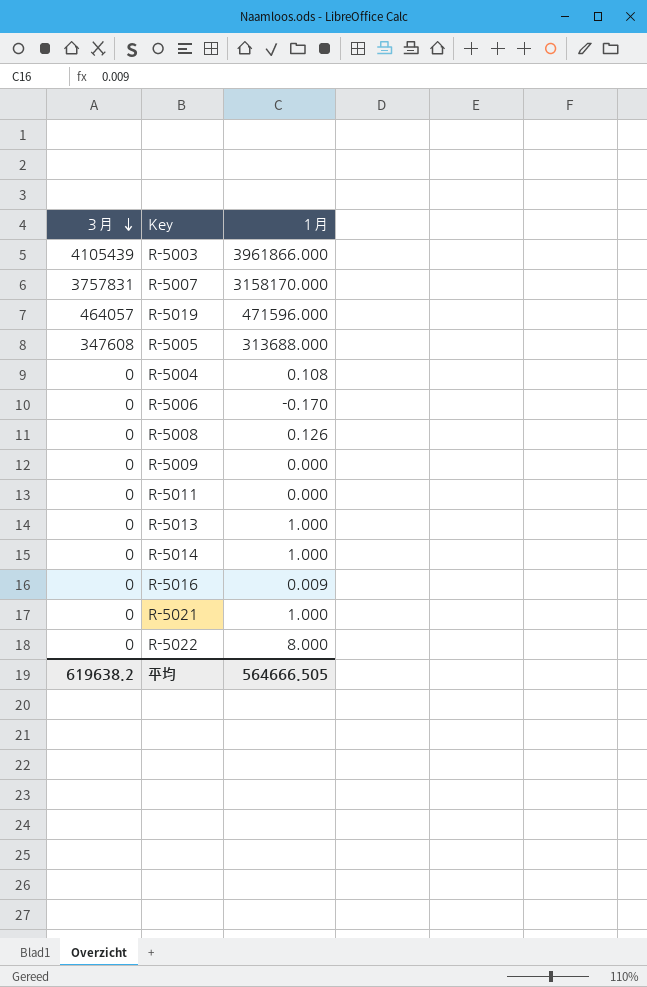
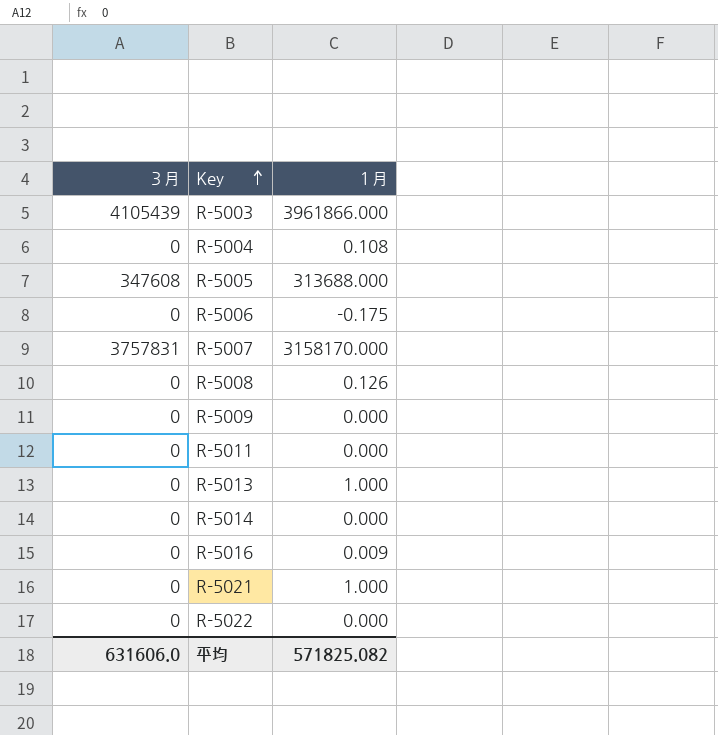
row order: ３月 descending -> Key ascending
row R-5019: 464057 | 471596.000 -> none
R-5006 | １月: -0.170 -> -0.175
R-5014 | １月: 1.000 -> 0.000
R-5022 | １月: 8.000 -> 0.000
平均 | ３月: 619638.2 -> 631606.0
平均 | １月: 564666.505 -> 571825.082

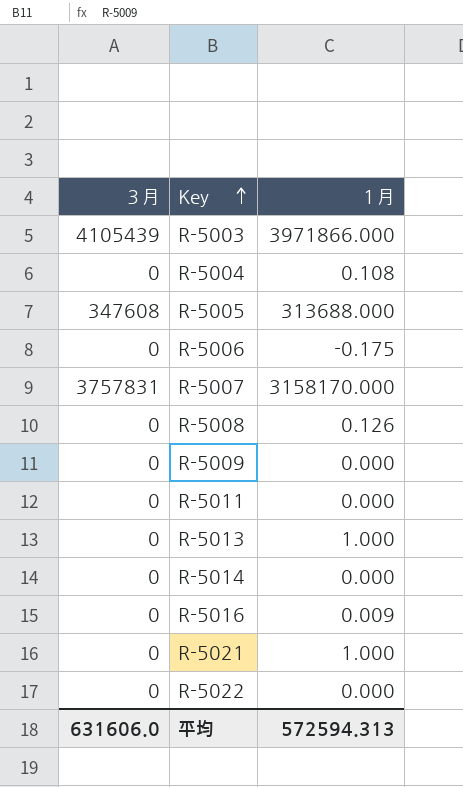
R-5003 | １月: 3961866.000 -> 3971866.000
平均 | １月: 571825.082 -> 572594.313

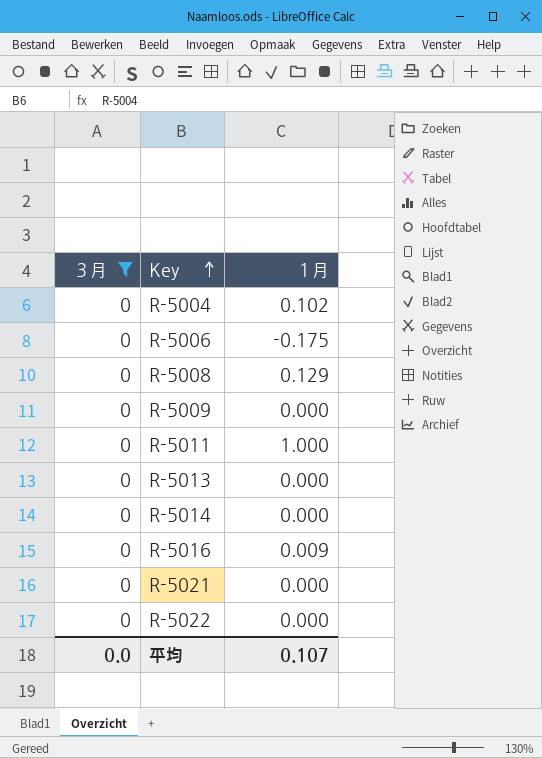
filter: none -> ３月 = 0
R-5004 | １月: 0.108 -> 0.102
R-5008 | １月: 0.126 -> 0.129
R-5011 | １月: 0.000 -> 1.000
R-5013 | １月: 1.000 -> 0.000
R-5021 | １月: 1.000 -> 0.000
平均 | ３月: 631606.0 -> 0.0
平均 | １月: 572594.313 -> 0.107

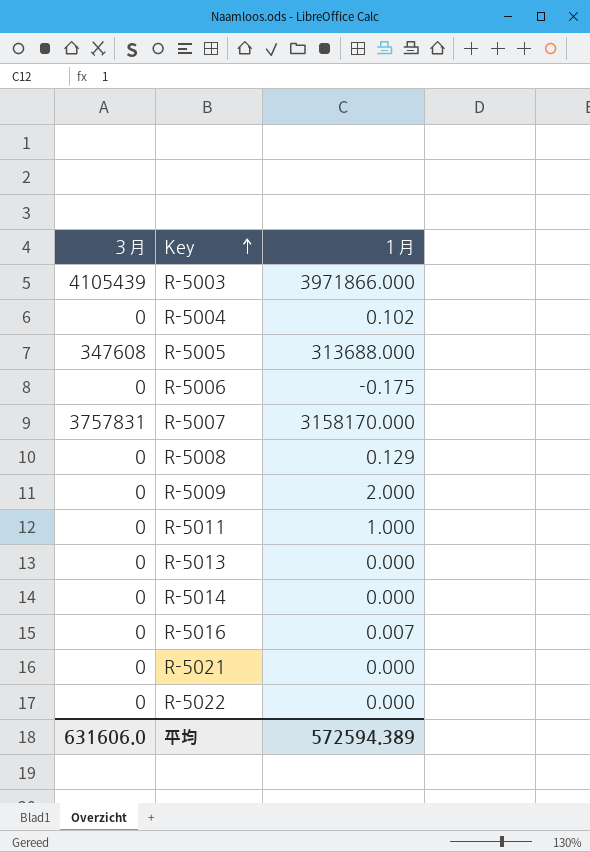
filter: ３月 = 0 -> none
R-5009 | １月: 0.000 -> 2.000
R-5016 | １月: 0.009 -> 0.007
平均 | ３月: 0.0 -> 631606.0
平均 | １月: 0.107 -> 572594.389

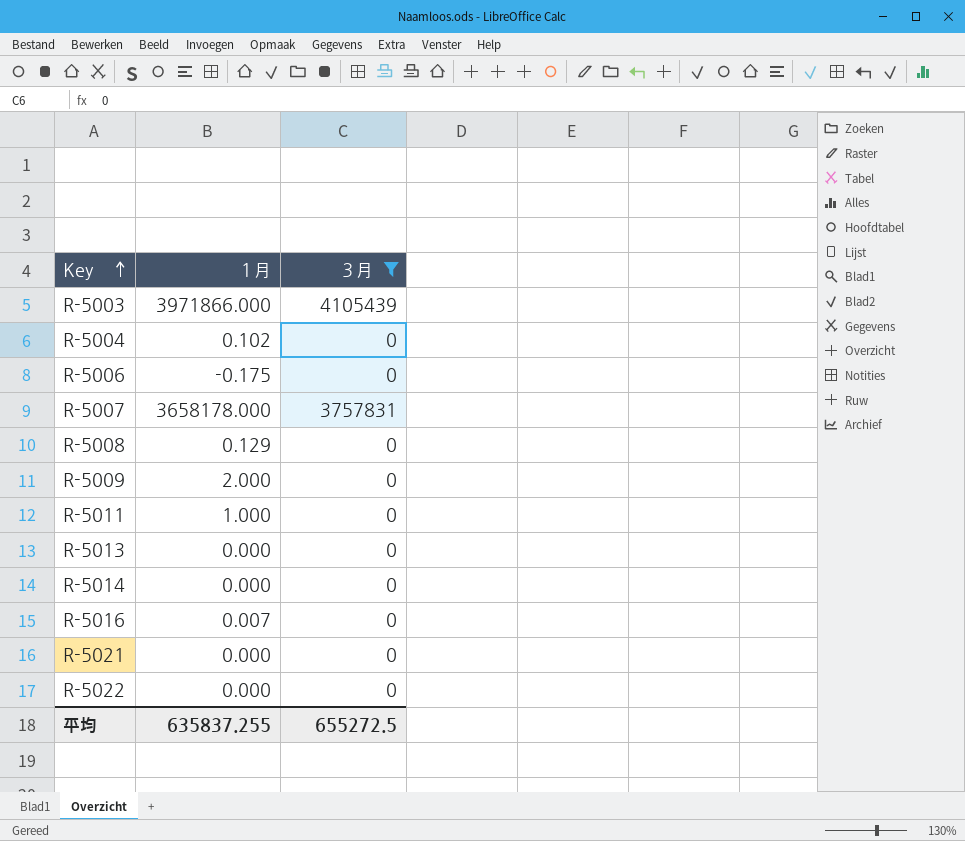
filter: none -> ３月 != 347608
column ３月 | position: 1 -> 3
R-5007 | １月: 3158170.000 -> 3658178.000
平均 | １月: 572594.389 -> 635837.255
平均 | ３月: 631606.0 -> 655272.5

